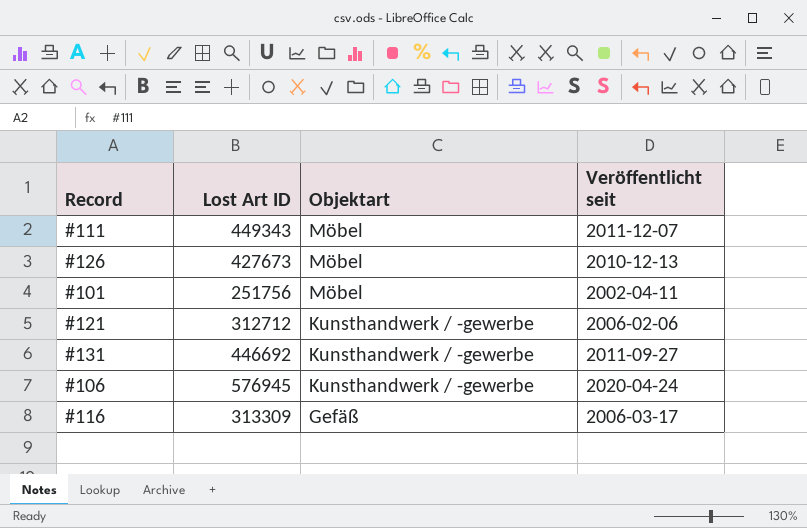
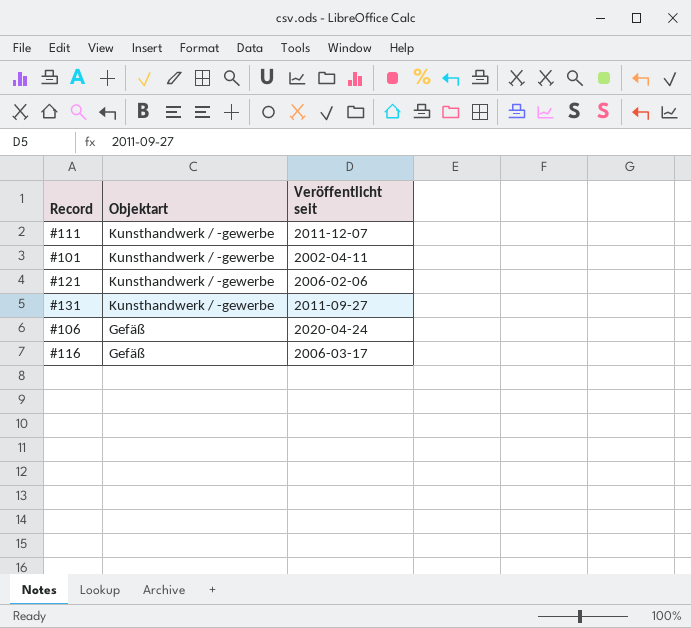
column Lost Art ID | position: 2 -> none
row #126: 427673 | Möbel | 2010-12-13 -> none
#111 | Objektart: Möbel -> Kunsthandwerk / -gewerbe
#101 | Objektart: Möbel -> Kunsthandwerk / -gewerbe
#106 | Objektart: Kunsthandwerk / -gewerbe -> Gefäß

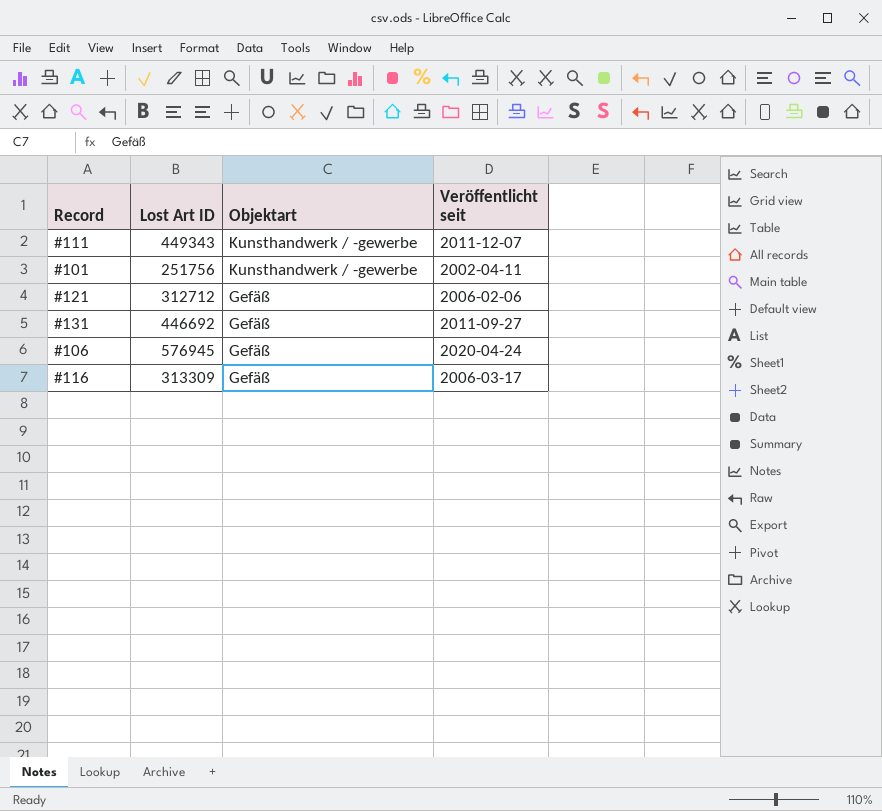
column Lost Art ID | position: none -> 2
#121 | Objektart: Kunsthandwerk / -gewerbe -> Gefäß
#131 | Objektart: Kunsthandwerk / -gewerbe -> Gefäß

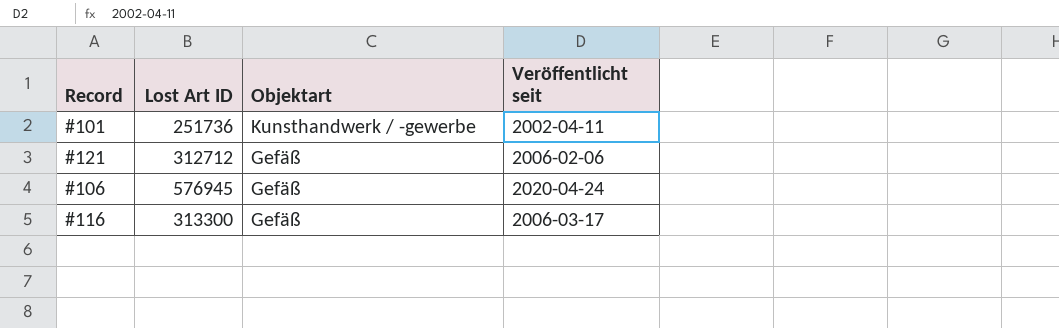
row #111: 449343 | Kunsthandwerk / -gewerbe | 2011-12-07 -> none
row #131: 446692 | Gefäß | 2011-09-27 -> none
#101 | Lost Art ID: 251756 -> 251736
#116 | Lost Art ID: 313309 -> 313300

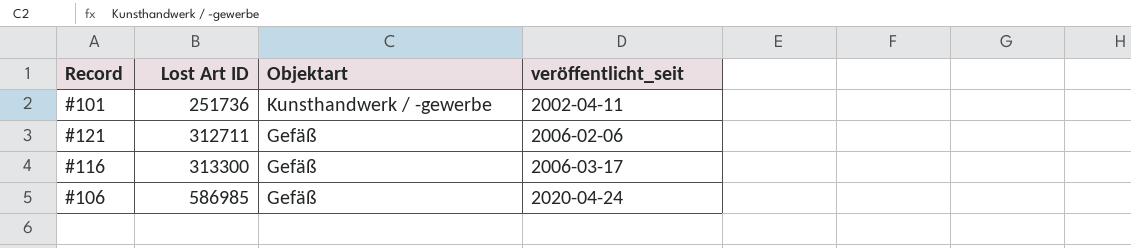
row order: Objektart descending -> Lost Art ID ascending
column name: Veröffentlicht seit -> veröffentlicht_seit
#121 | Lost Art ID: 312712 -> 312711
#106 | Lost Art ID: 576945 -> 586985

